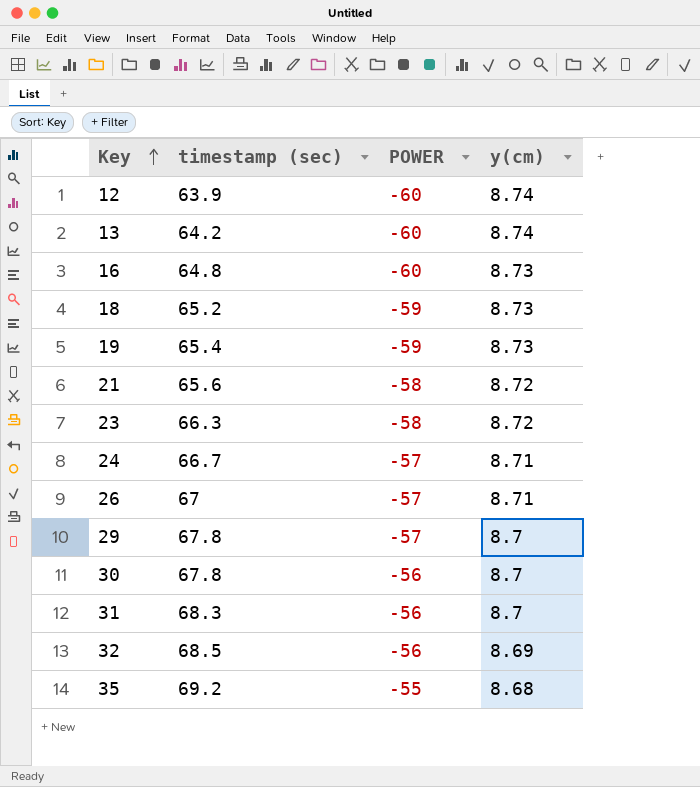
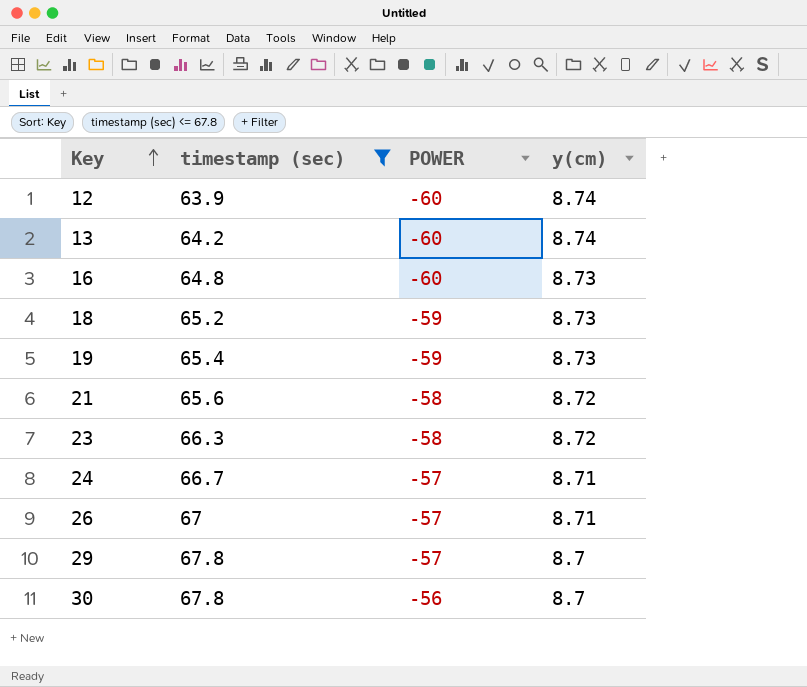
filter: none -> timestamp (sec) <= 67.8

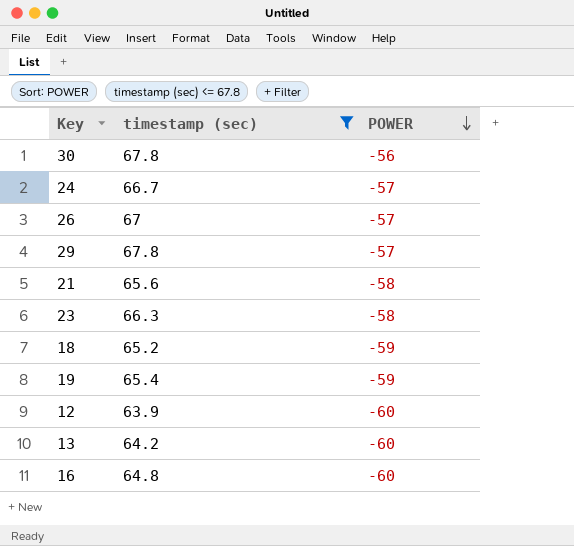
row order: Key ascending -> POWER descending
column y(cm) | position: 4 -> none

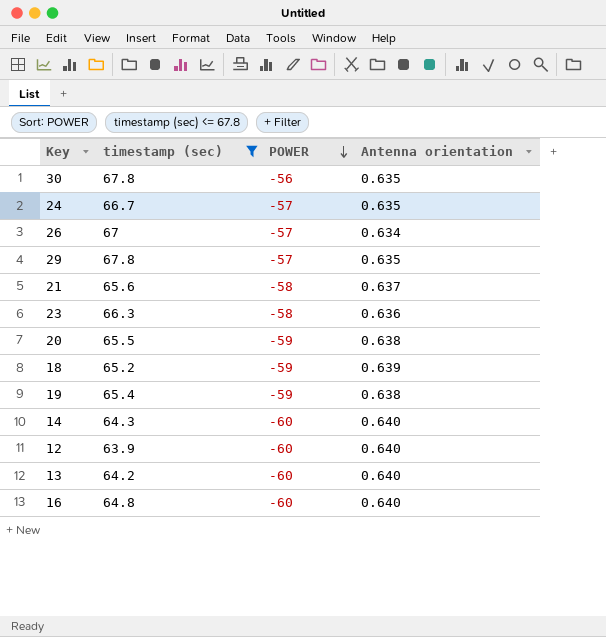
column Antenna orientation | position: none -> 4
row 20: none -> 65.5 | -59 | 0.638
row 14: none -> 64.3 | -60 | 0.640

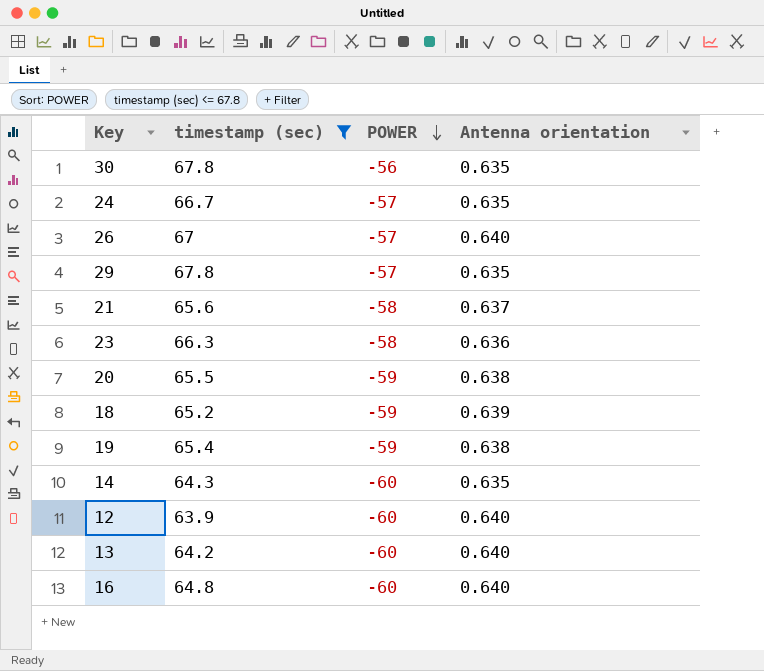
26 | Antenna orientation: 0.634 -> 0.640
14 | Antenna orientation: 0.640 -> 0.635

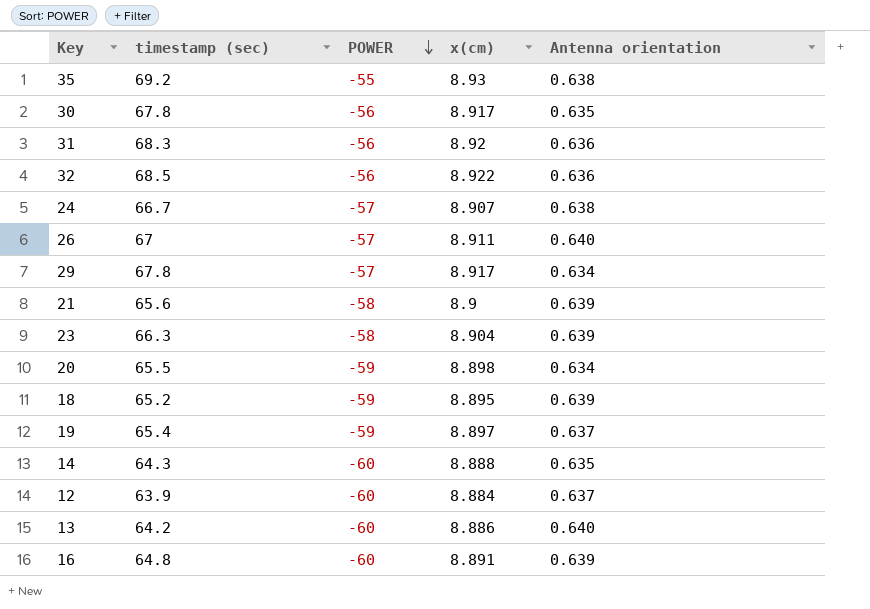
filter: timestamp (sec) <= 67.8 -> none
column x(cm) | position: none -> 4
24 | Antenna orientation: 0.635 -> 0.638
29 | Antenna orientation: 0.635 -> 0.634
21 | Antenna orientation: 0.637 -> 0.639
23 | Antenna orientation: 0.636 -> 0.639
20 | Antenna orientation: 0.638 -> 0.634
19 | Antenna orientation: 0.638 -> 0.637
12 | Antenna orientation: 0.640 -> 0.637
16 | Antenna orientation: 0.640 -> 0.639

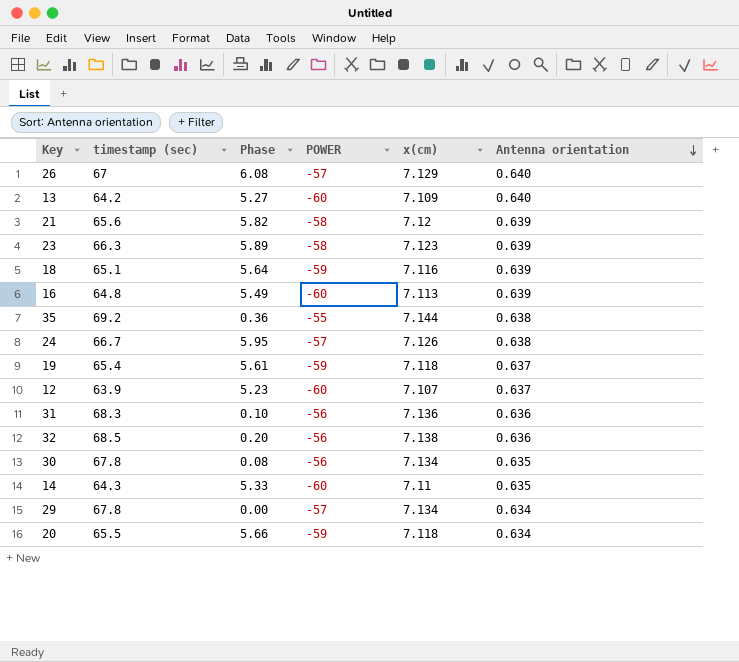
row order: POWER descending -> Antenna orientation descending
column Phase | position: none -> 3
26 | x(cm): 8.911 -> 7.129
13 | x(cm): 8.886 -> 7.109
21 | x(cm): 8.9 -> 7.12
23 | x(cm): 8.904 -> 7.123
18 | timestamp (sec): 65.2 -> 65.1
18 | x(cm): 8.895 -> 7.116
16 | x(cm): 8.891 -> 7.113
35 | x(cm): 8.93 -> 7.144
24 | x(cm): 8.907 -> 7.126
19 | x(cm): 8.897 -> 7.118
12 | x(cm): 8.884 -> 7.107
31 | x(cm): 8.92 -> 7.136
32 | x(cm): 8.922 -> 7.138
30 | x(cm): 8.917 -> 7.134
14 | x(cm): 8.888 -> 7.11
29 | x(cm): 8.917 -> 7.134
20 | x(cm): 8.898 -> 7.118

